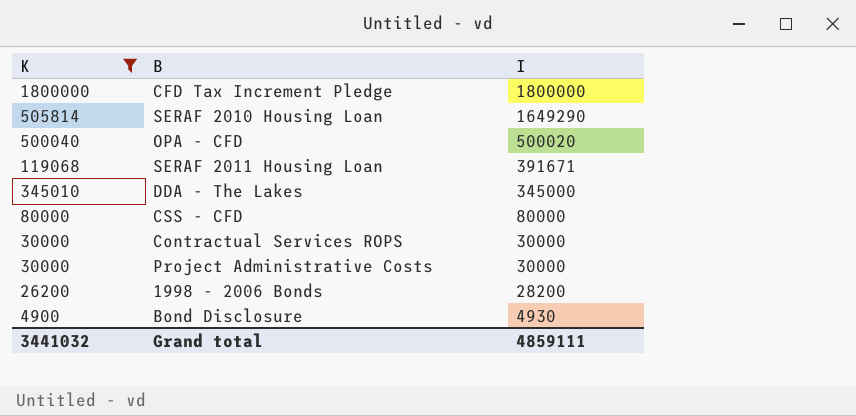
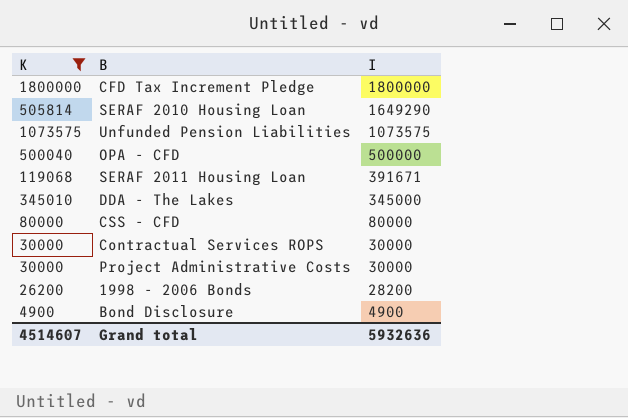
row Unfunded Pension Liabilities: none -> 1073575 | 1073575
OPA - CFD | I: 500020 -> 500000
Bond Disclosure | I: 4930 -> 4900
Grand total | K: 3441032 -> 4514607
Grand total | I: 4859111 -> 5932636

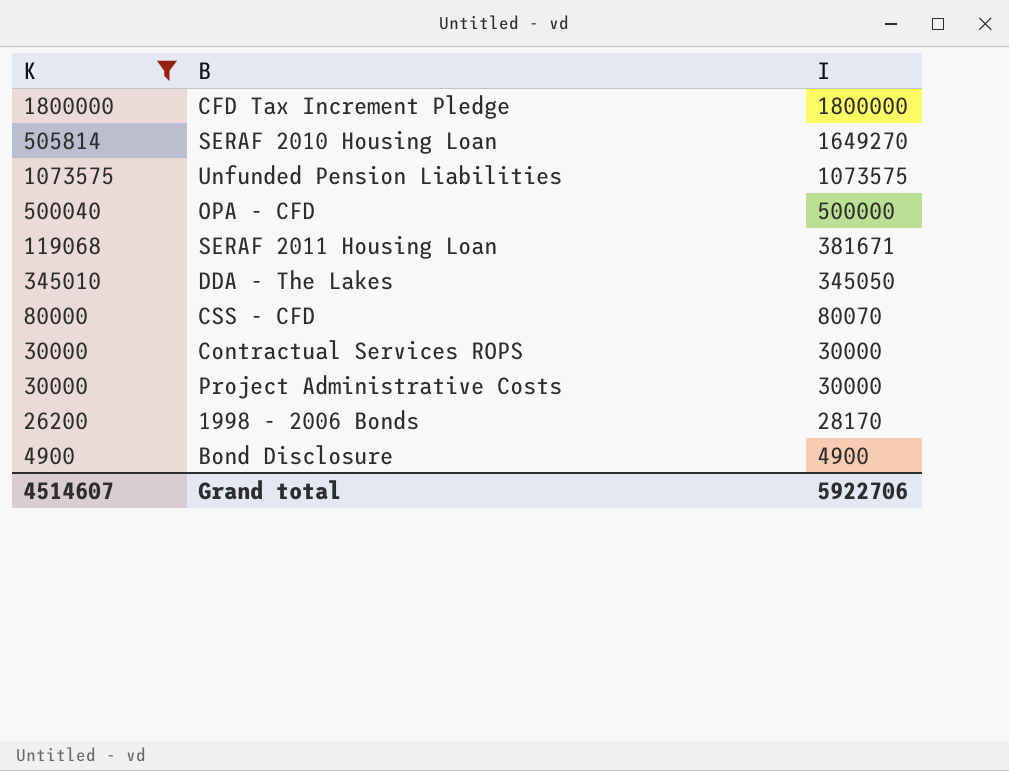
SERAF 2010 Housing Loan | I: 1649290 -> 1649270
SERAF 2011 Housing Loan | I: 391671 -> 381671
DDA - The Lakes | I: 345000 -> 345050
CSS - CFD | I: 80000 -> 80070
1998 - 2006 Bonds | I: 28200 -> 28170
Grand total | I: 5932636 -> 5922706

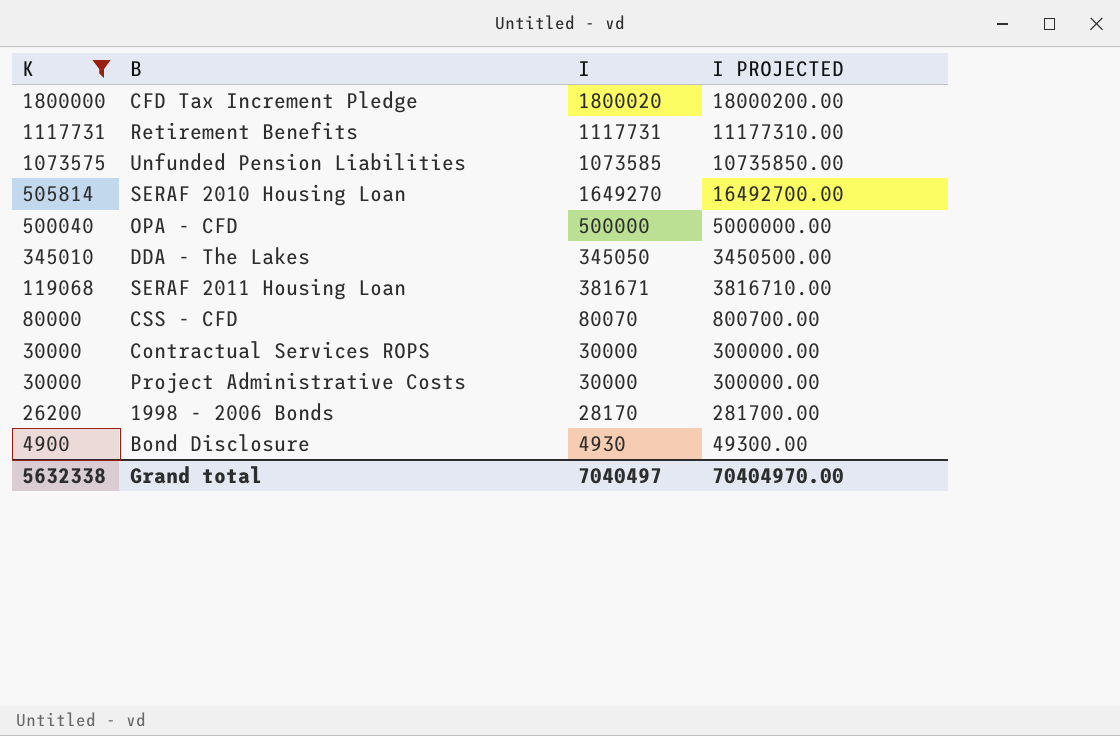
row order: I descending -> K descending
column I PROJECTED | formula: none -> [I] * 10
CFD Tax Increment Pledge | I: 1800000 -> 1800020
row Retirement Benefits: none -> 1117731 | 1117731 | 11177310.00
Unfunded Pension Liabilities | I: 1073575 -> 1073585
Bond Disclosure | I: 4900 -> 4930
Grand total | K: 4514607 -> 5632338
Grand total | I: 5922706 -> 7040497

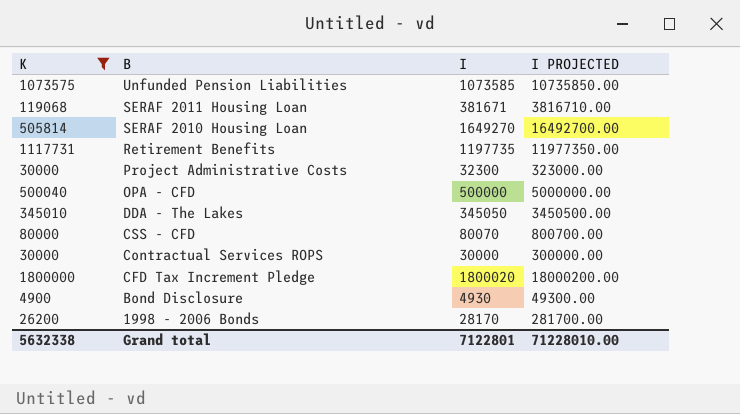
row order: K descending -> B descending
Retirement Benefits | I: 1117731 -> 1197735
Retirement Benefits | I PROJECTED: 11177310.00 -> 11977350.00
Project Administrative Costs | I: 30000 -> 32300
Project Administrative Costs | I PROJECTED: 300000.00 -> 323000.00
Grand total | I: 7040497 -> 7122801
Grand total | I PROJECTED: 70404970.00 -> 71228010.00

